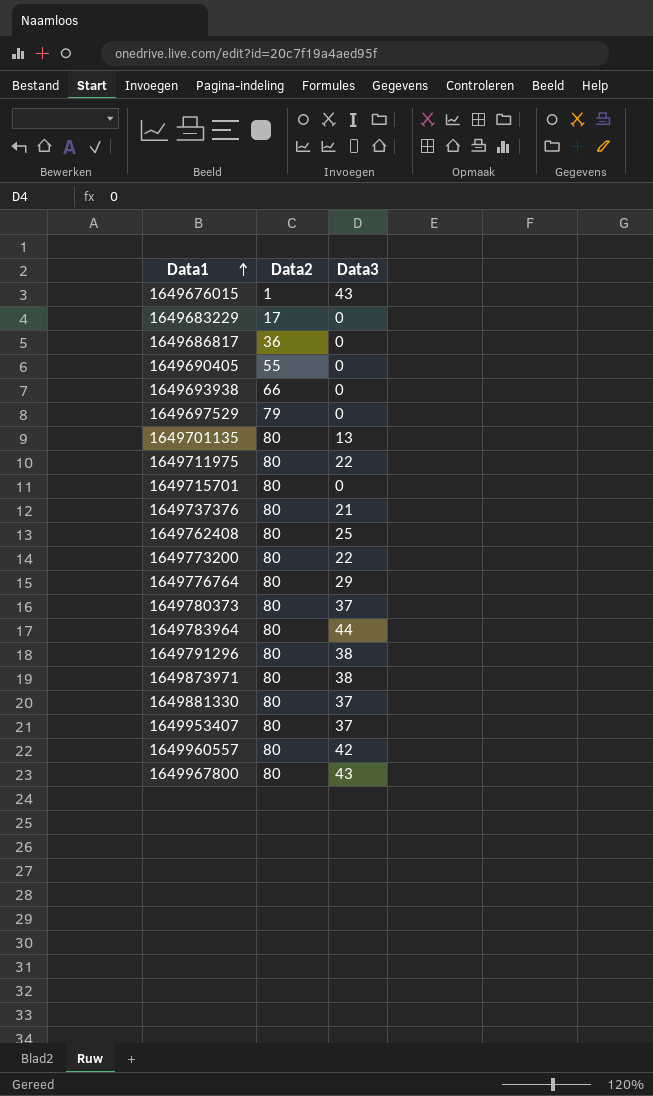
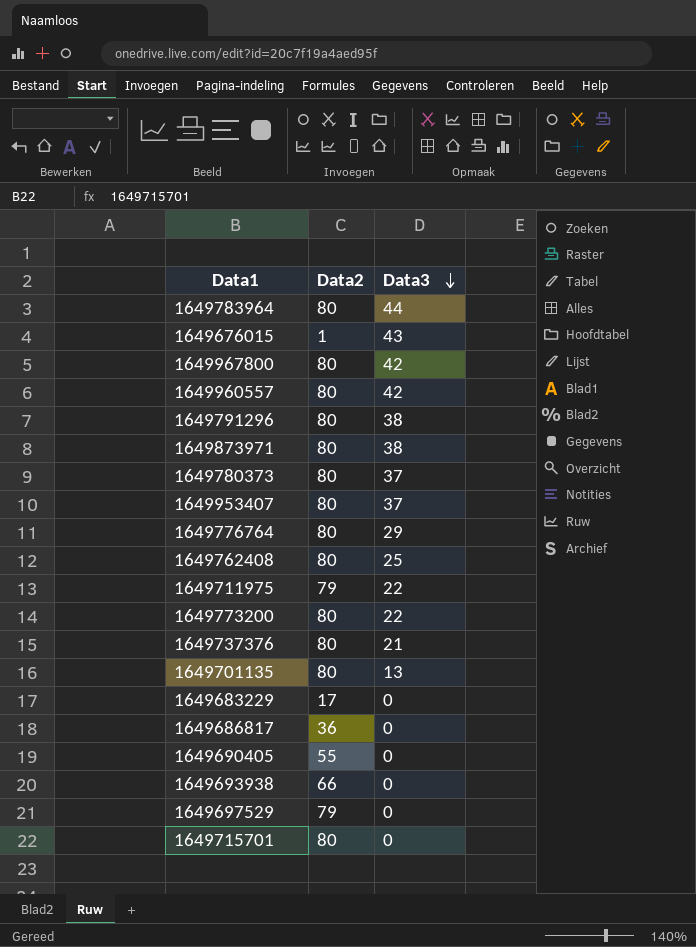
row order: Data1 ascending -> Data3 descending
row 1649881330: 80 | 37 -> none
1649967800 | Data3: 43 -> 42
1649711975 | Data2: 80 -> 79

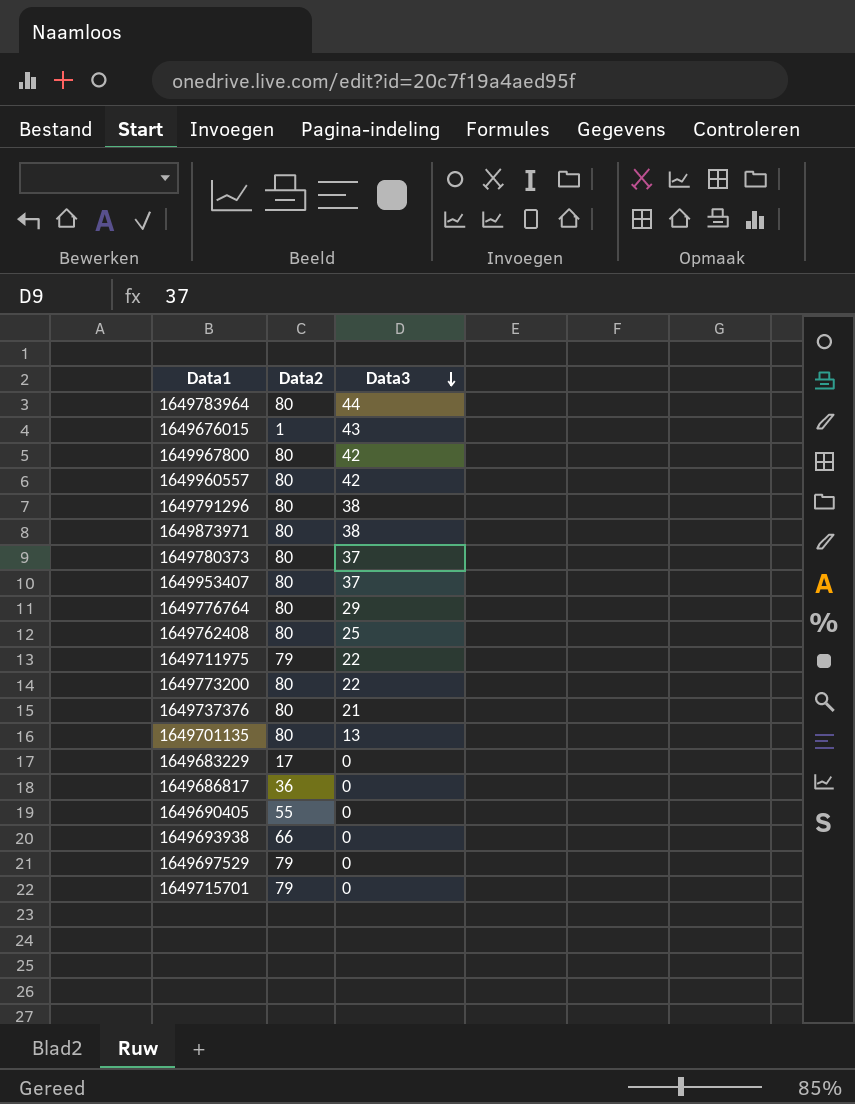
1649715701 | Data2: 80 -> 79

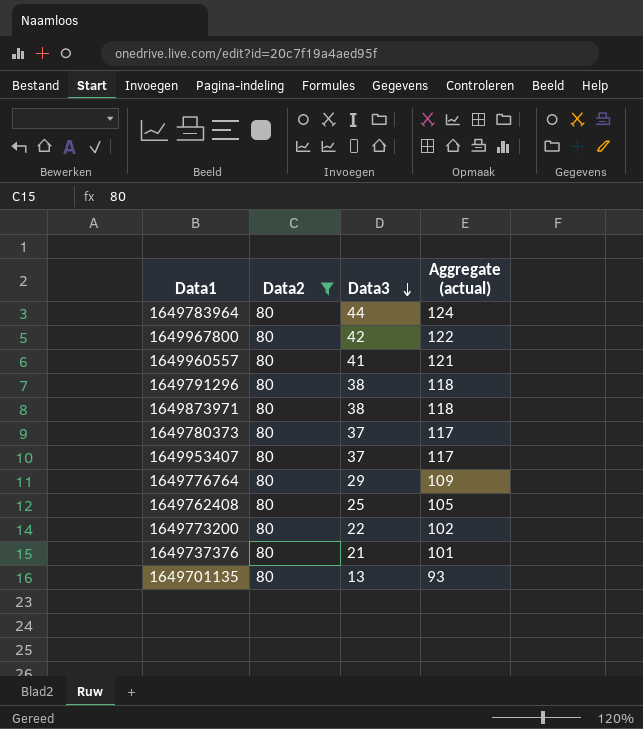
filter: none -> Data2 = 80
column Aggregate (actual) | formula: none -> [Data2] + [Data3]
1649960557 | Data3: 42 -> 41

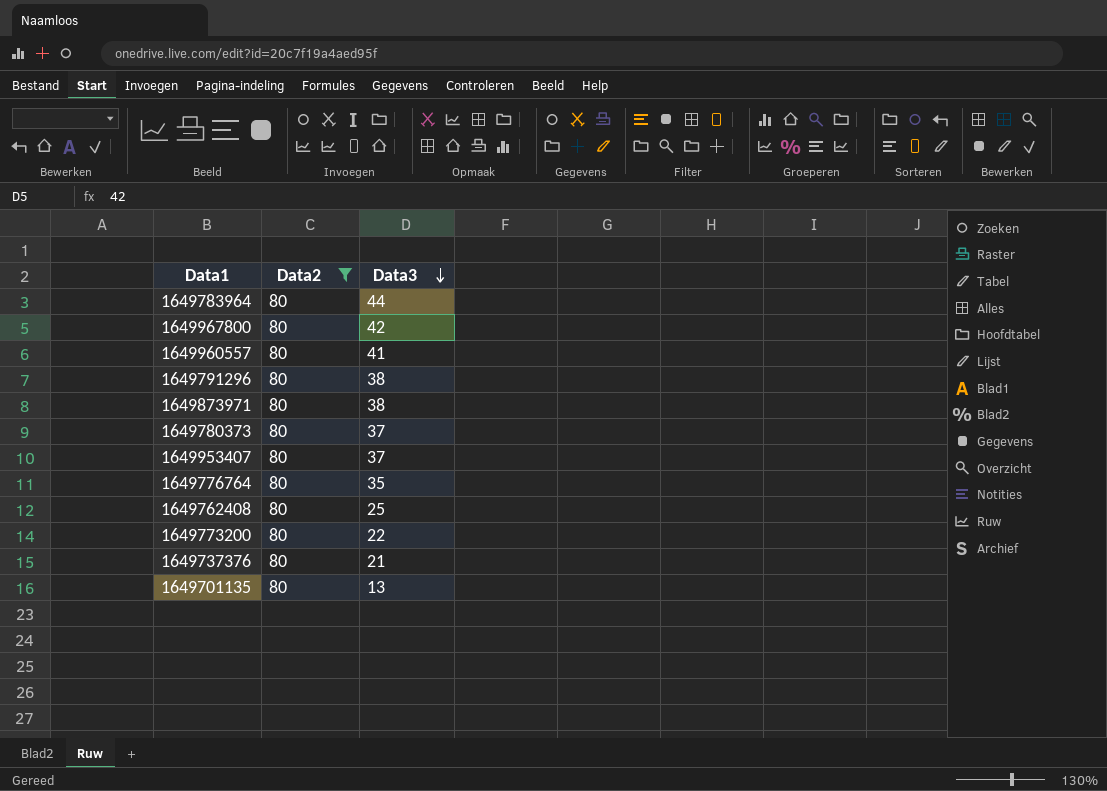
column Aggregate (actual) | formula: [Data2] + [Data3] -> none
1649776764 | Data3: 29 -> 35

